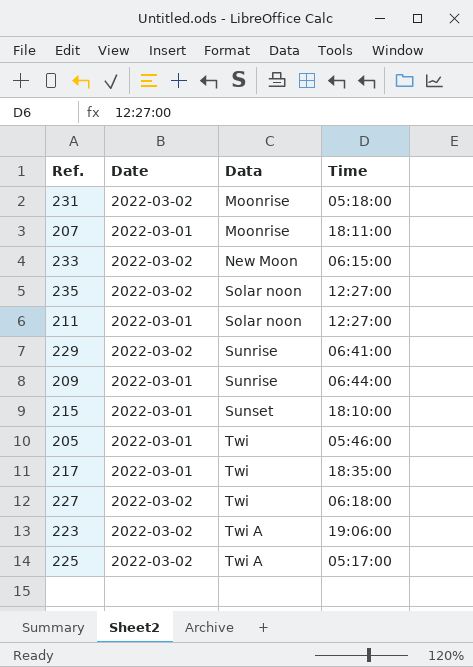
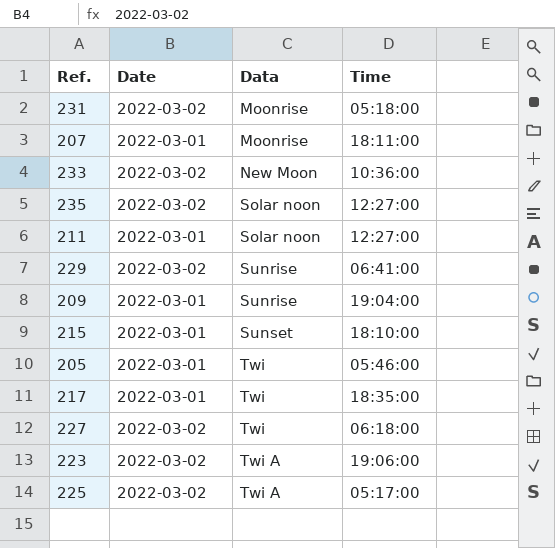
233 | Time: 06:15:00 -> 10:36:00
209 | Time: 06:44:00 -> 19:04:00

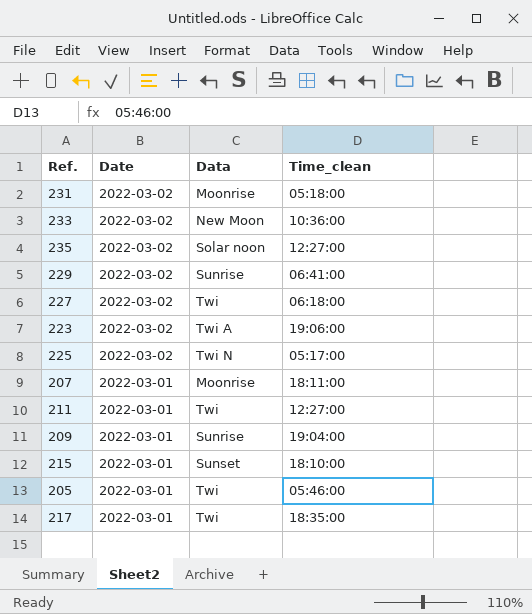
row order: Data ascending -> Date descending
column name: Time -> Time_clean
225 | Data: Twi A -> Twi N
211 | Data: Solar noon -> Twi

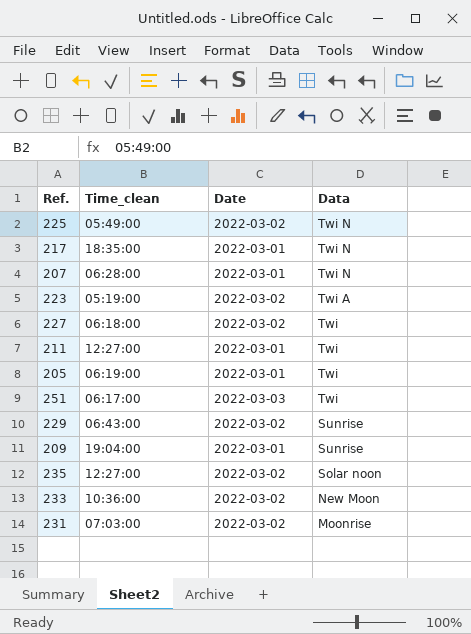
row order: Date descending -> Data descending
column Time_clean | position: 4 -> 2
row 215: 2022-03-01 | Sunset | 18:10:00 -> none
225 | Time_clean: 05:17:00 -> 05:49:00
217 | Data: Twi -> Twi N
207 | Time_clean: 18:11:00 -> 06:28:00
207 | Data: Moonrise -> Twi N
223 | Time_clean: 19:06:00 -> 05:19:00
205 | Time_clean: 05:46:00 -> 06:19:00
row 251: none -> 06:17:00 | 2022-03-03 | Twi
229 | Time_clean: 06:41:00 -> 06:43:00
231 | Time_clean: 05:18:00 -> 07:03:00

